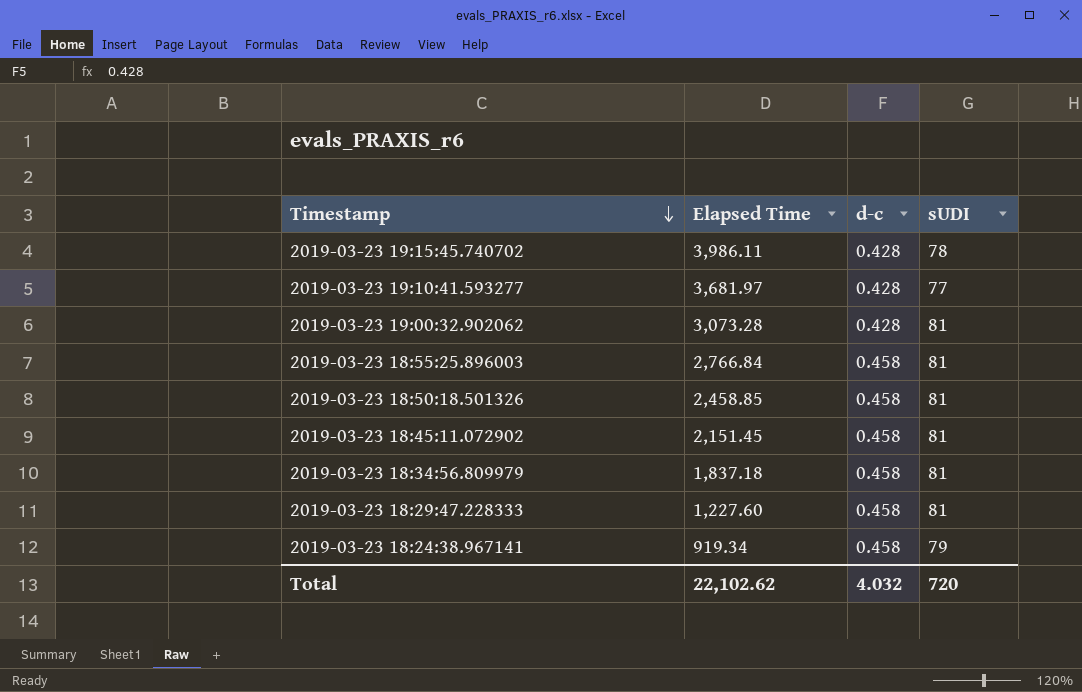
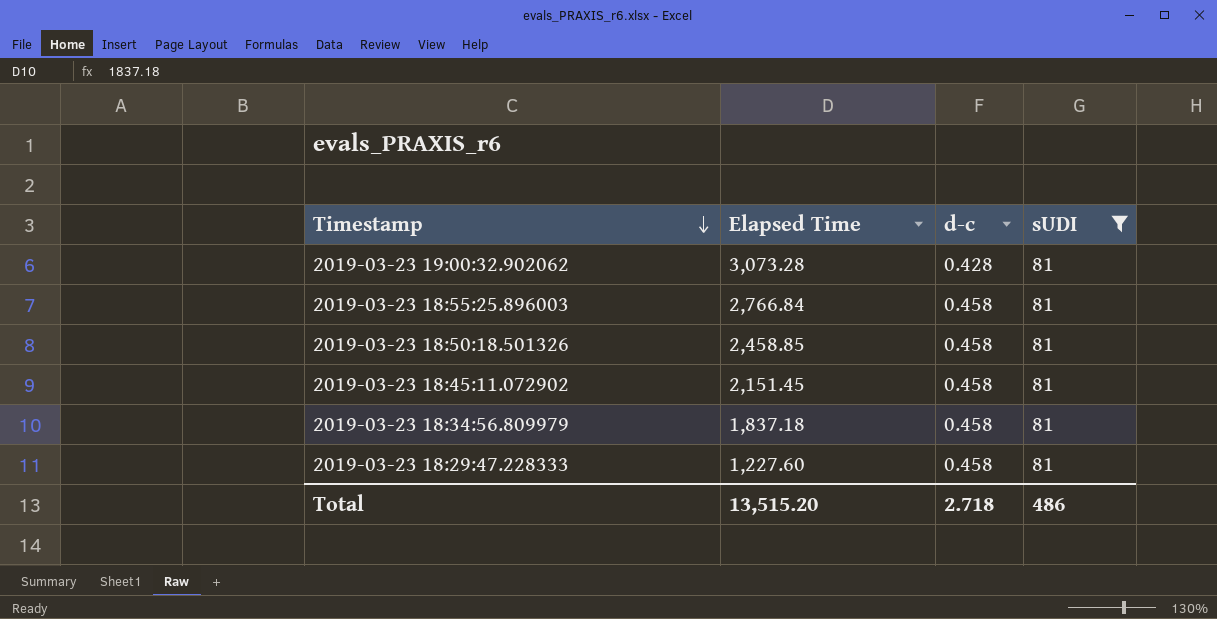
filter: none -> sUDI = 81
Total | Elapsed Time: 22,102.62 -> 13,515.20
Total | d-c: 4.032 -> 2.718
Total | sUDI: 720 -> 486

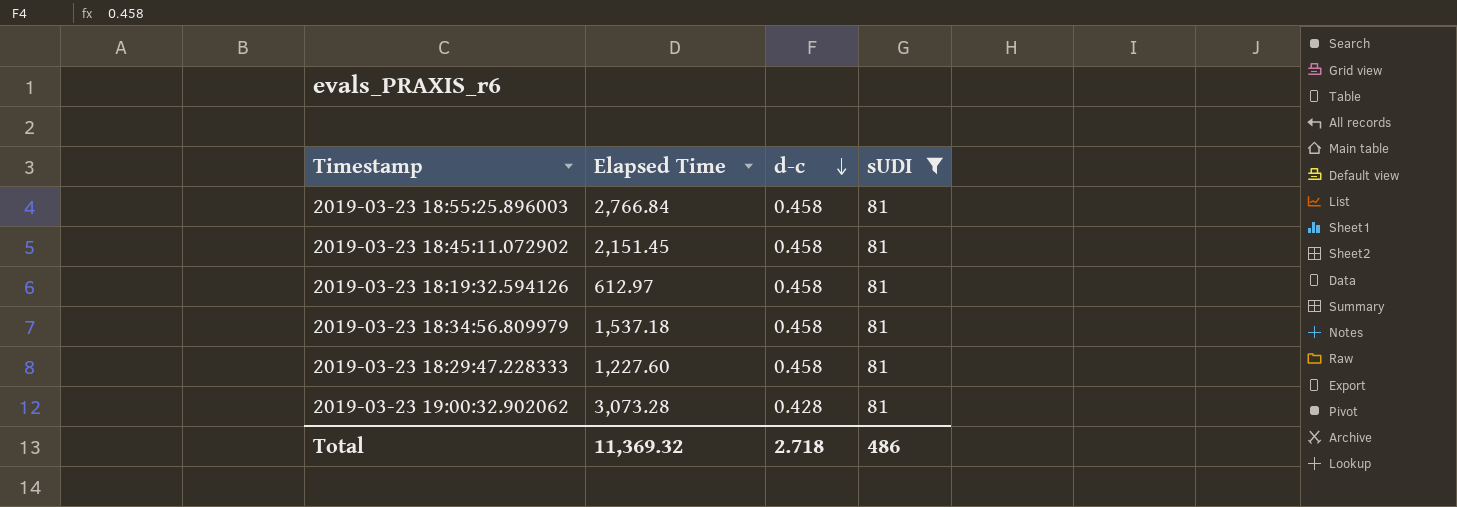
row order: Timestamp descending -> d-c descending
row 2019-03-23 18:50:18.501326: 2,458.85 | 0.458 | 81 -> none
row 2019-03-23 18:19:32.594126: none -> 612.97 | 0.458 | 81
2019-03-23 18:34:56.809979 | Elapsed Time: 1,837.18 -> 1,537.18
Total | Elapsed Time: 13,515.20 -> 11,369.32

